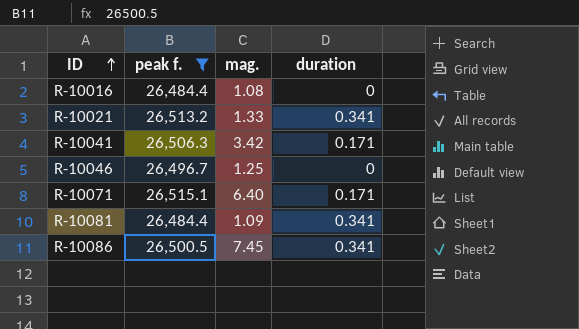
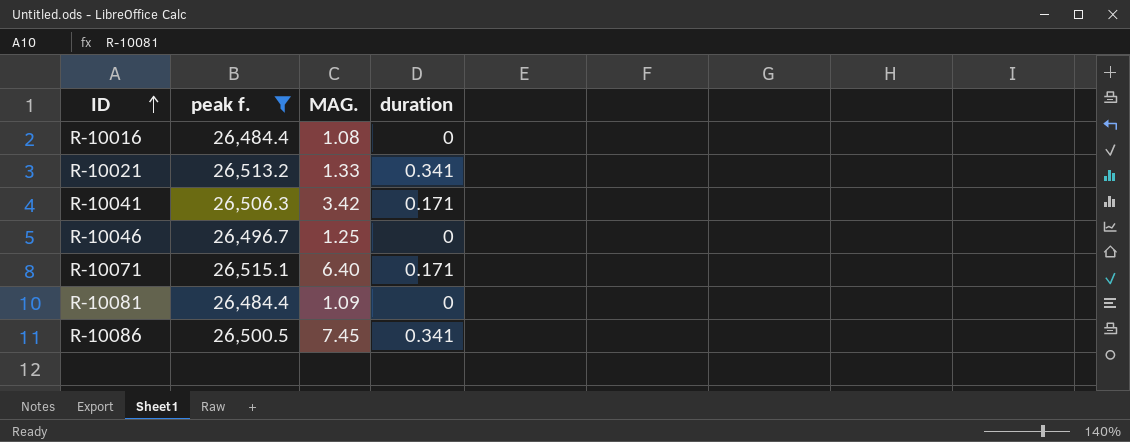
column name: mag. -> MAG.
R-10081 | duration: 0.341 -> 0

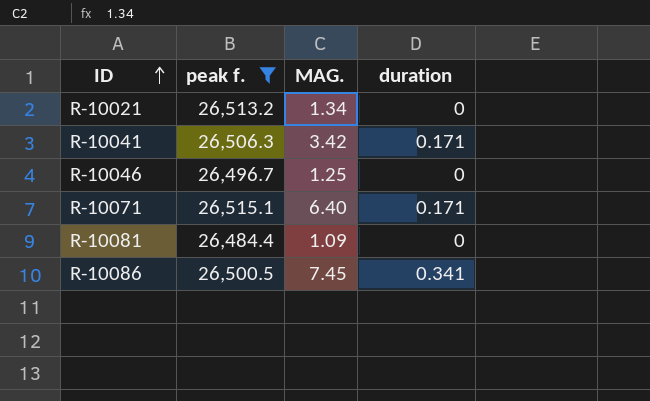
row R-10016: 26,484.4 | 1.08 | 0 -> none
R-10021 | MAG.: 1.33 -> 1.34
R-10021 | duration: 0.341 -> 0

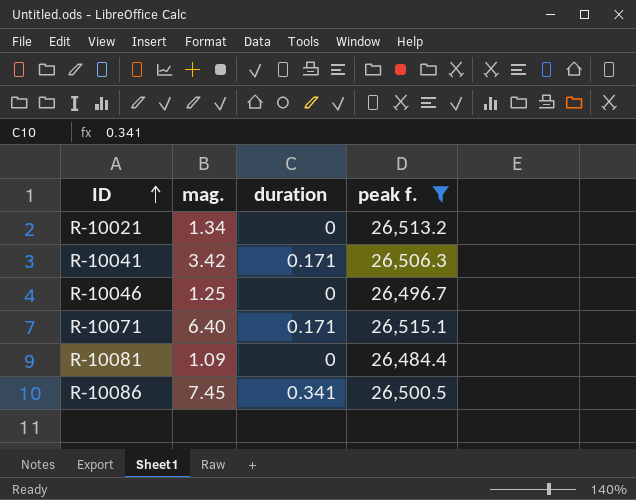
column name: MAG. -> mag.
column peak f. | position: 2 -> 4

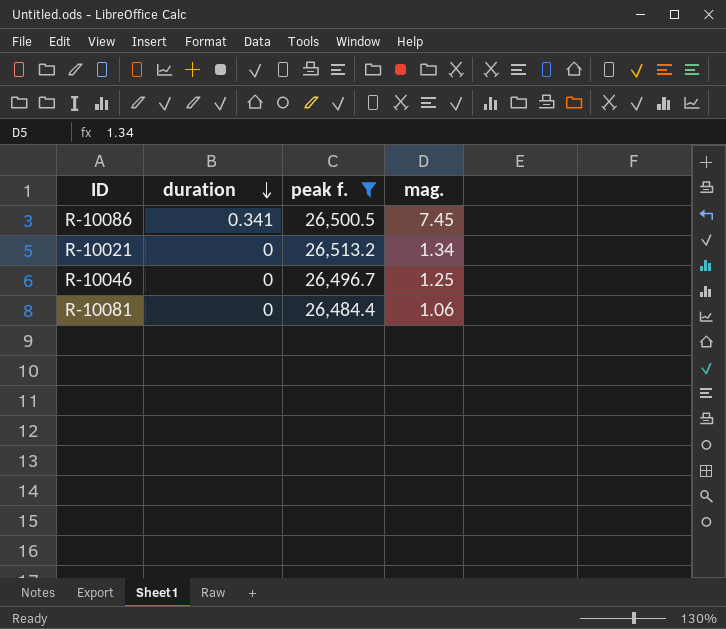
row order: ID ascending -> duration descending
column mag. | position: 2 -> 4
row R-10041: 3.42 | 0.171 | 26,506.3 -> none
row R-10071: 6.40 | 0.171 | 26,515.1 -> none
R-10081 | mag.: 1.09 -> 1.06

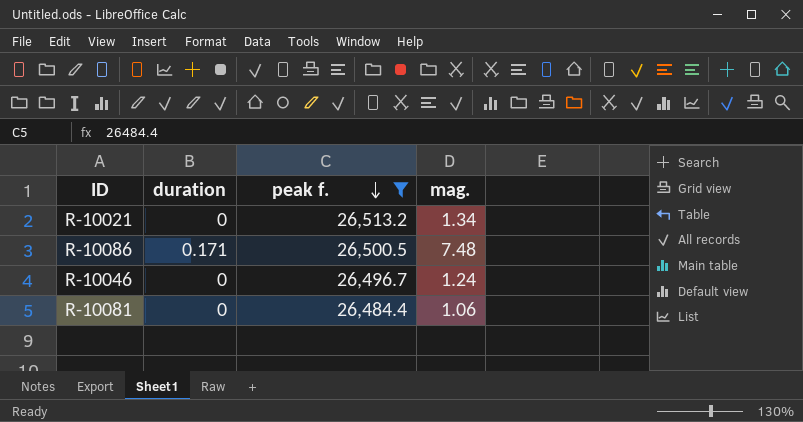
row order: duration descending -> peak f. descending
R-10086 | duration: 0.341 -> 0.171
R-10086 | mag.: 7.45 -> 7.48
R-10046 | mag.: 1.25 -> 1.24

